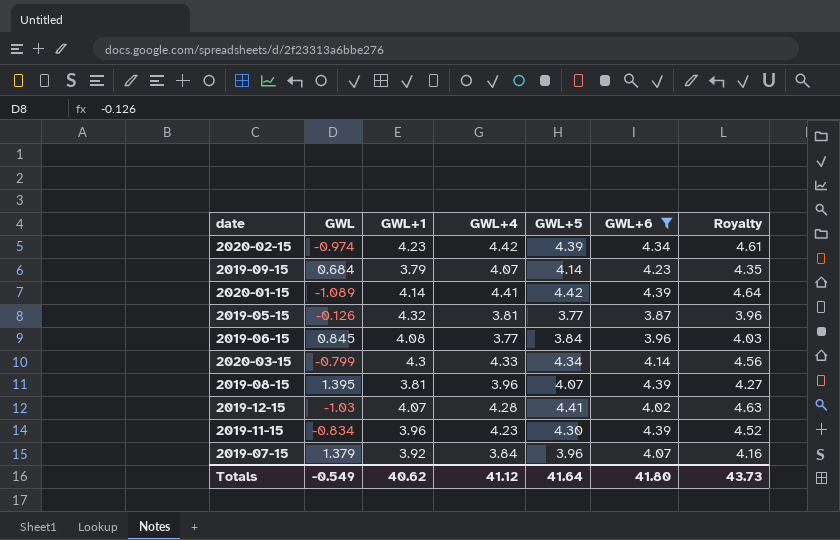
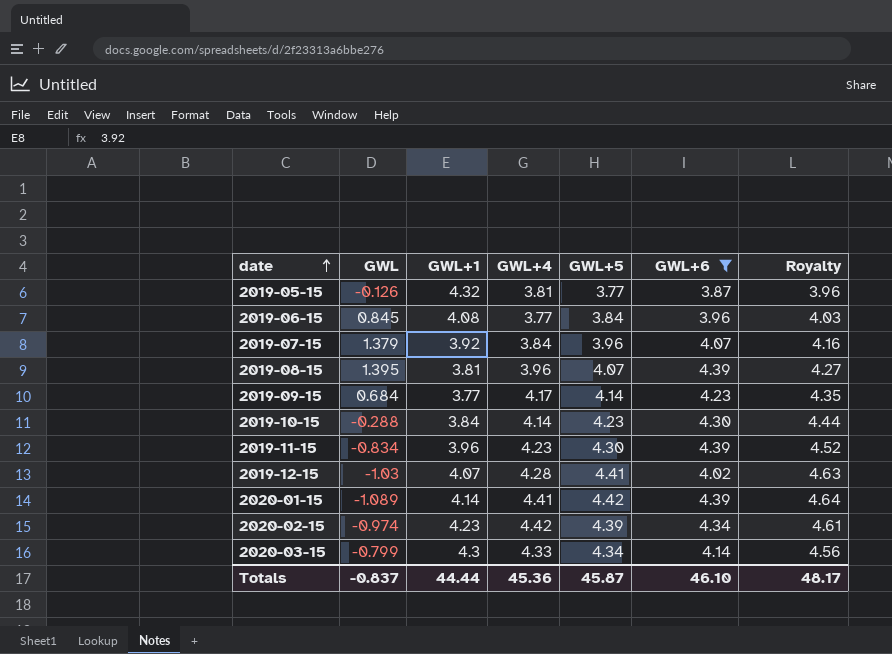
row order: none -> date ascending
2019-09-15 | GWL+1: 3.79 -> 3.77
2019-09-15 | GWL+4: 4.07 -> 4.17
row 2019-10-15: none -> -0.288 | 3.84 | 4.14 | 4.23 | 4.30 | 4.44
Totals | GWL: -0.549 -> -0.837
Totals | GWL+1: 40.62 -> 44.44
Totals | GWL+4: 41.12 -> 45.36
Totals | GWL+5: 41.64 -> 45.87
Totals | GWL+6: 41.80 -> 46.10
Totals | Royalty: 43.73 -> 48.17

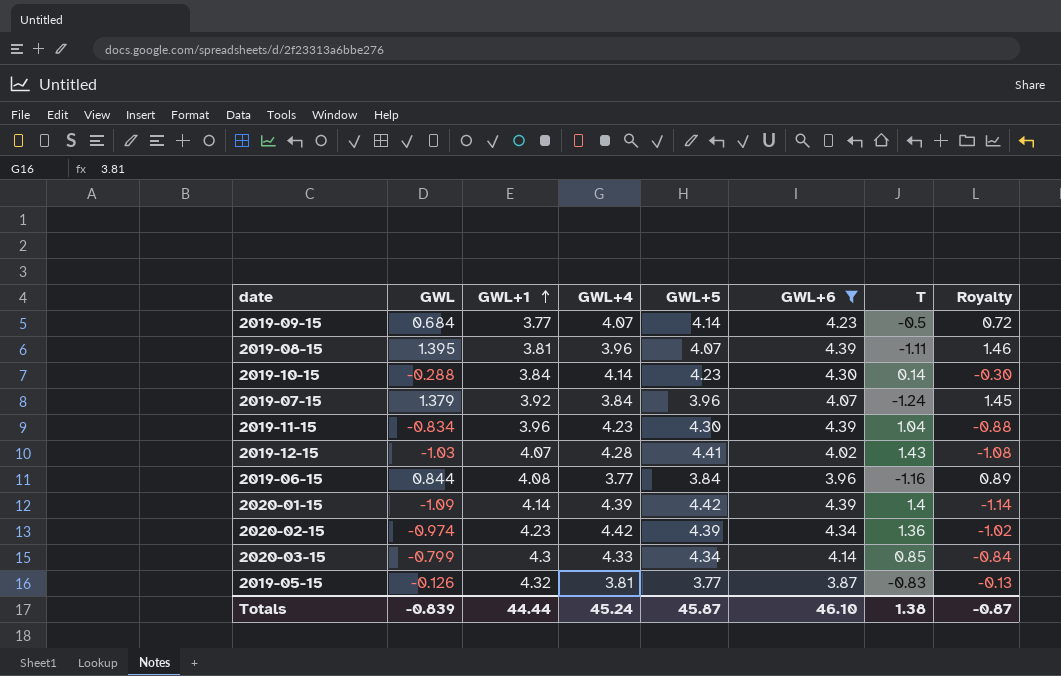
row order: date ascending -> GWL+1 ascending
column T | position: none -> 7
column Royalty | formula: [GWL+5] * 1.05 -> [GWL] * 1.05
2019-09-15 | GWL+4: 4.17 -> 4.07
2019-06-15 | GWL: 0.845 -> 0.844
2020-01-15 | GWL: -1.089 -> -1.09
2020-01-15 | GWL+4: 4.41 -> 4.39
Totals | GWL: -0.837 -> -0.839
Totals | GWL+4: 45.36 -> 45.24
Totals | Royalty: 48.17 -> -0.87

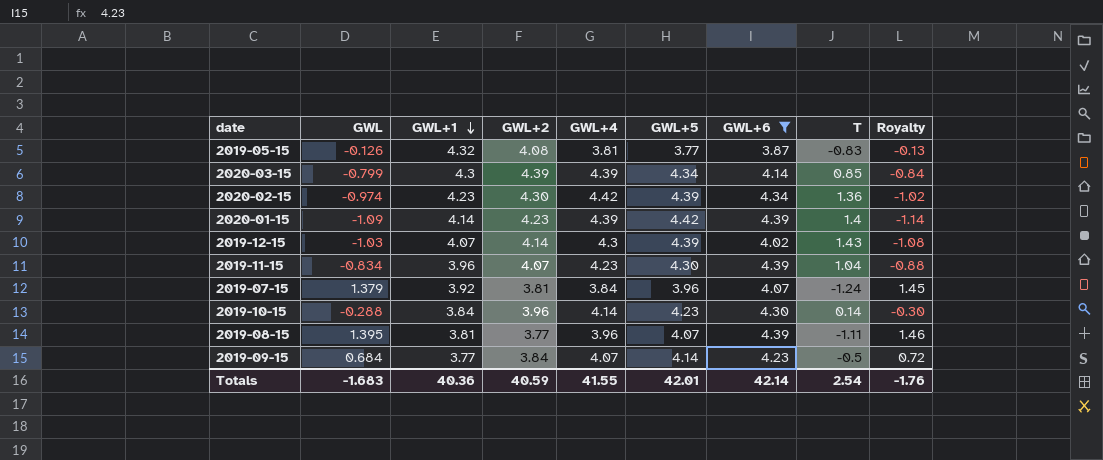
row order: GWL+1 ascending -> GWL+1 descending
column GWL+2 | position: none -> 4
row 2019-06-15: 0.844 | 4.08 | 3.77 | 3.84 | 3.96 | -1.16 | 0.89 -> none
2020-03-15 | GWL+4: 4.33 -> 4.39
2019-12-15 | GWL+4: 4.28 -> 4.3
2019-12-15 | GWL+5: 4.41 -> 4.39
Totals | GWL: -0.839 -> -1.683
Totals | GWL+1: 44.44 -> 40.36
Totals | GWL+4: 45.24 -> 41.55
Totals | GWL+5: 45.87 -> 42.01
Totals | GWL+6: 46.10 -> 42.14
Totals | T: 1.38 -> 2.54
Totals | Royalty: -0.87 -> -1.76

